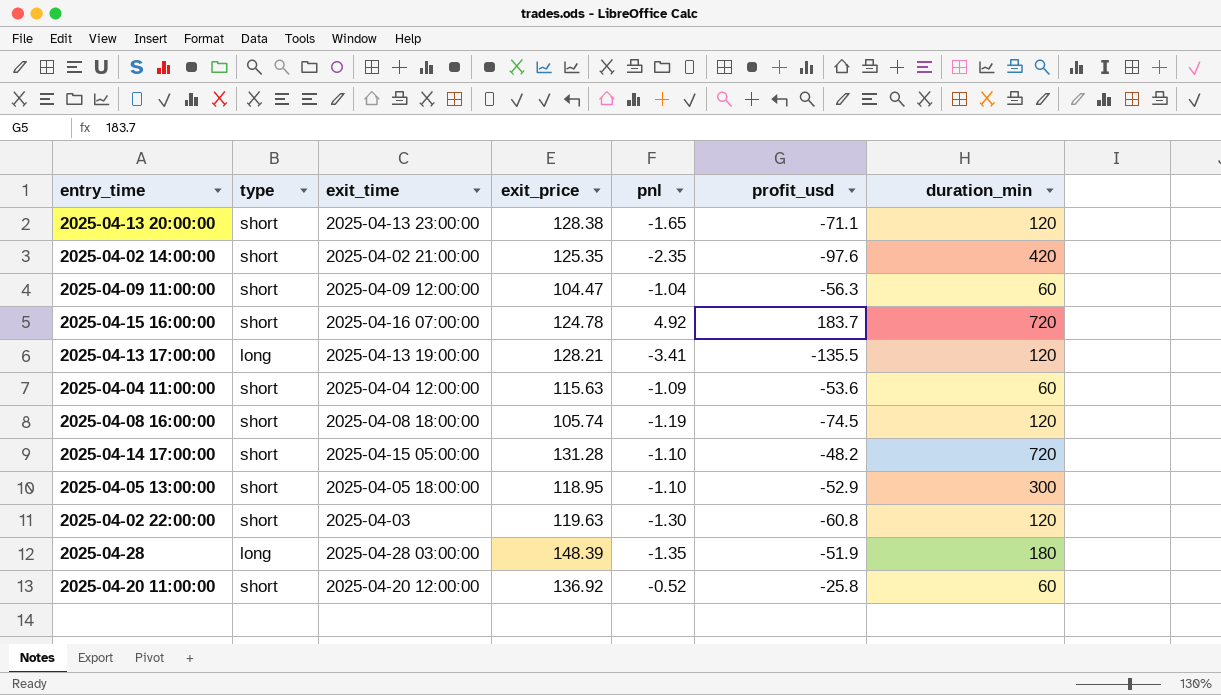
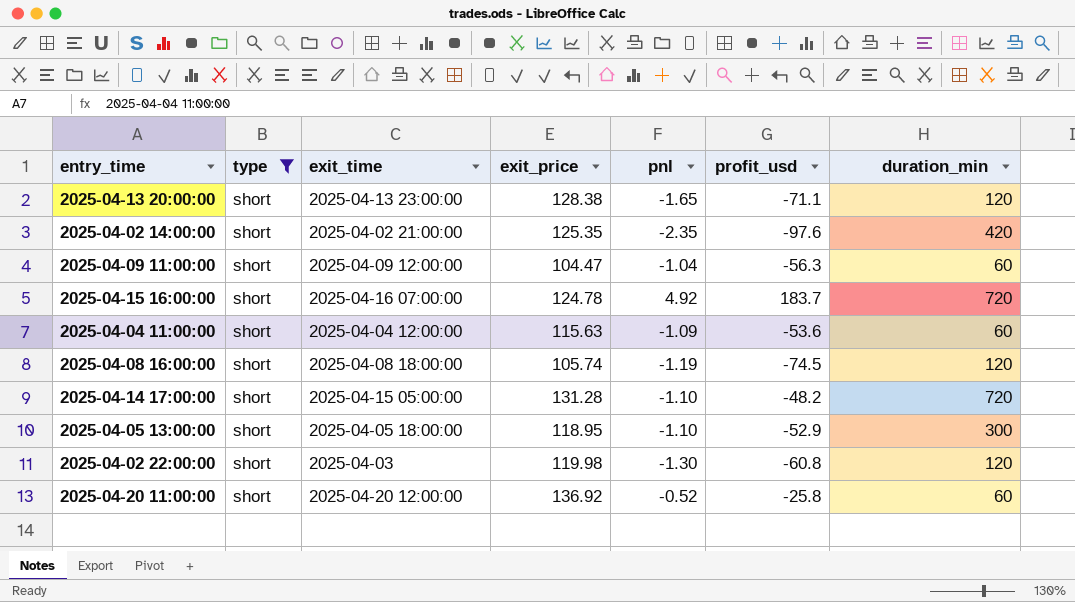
filter: none -> type = short
2025-04-02 22:00:00 | exit_price: 119.63 -> 119.98

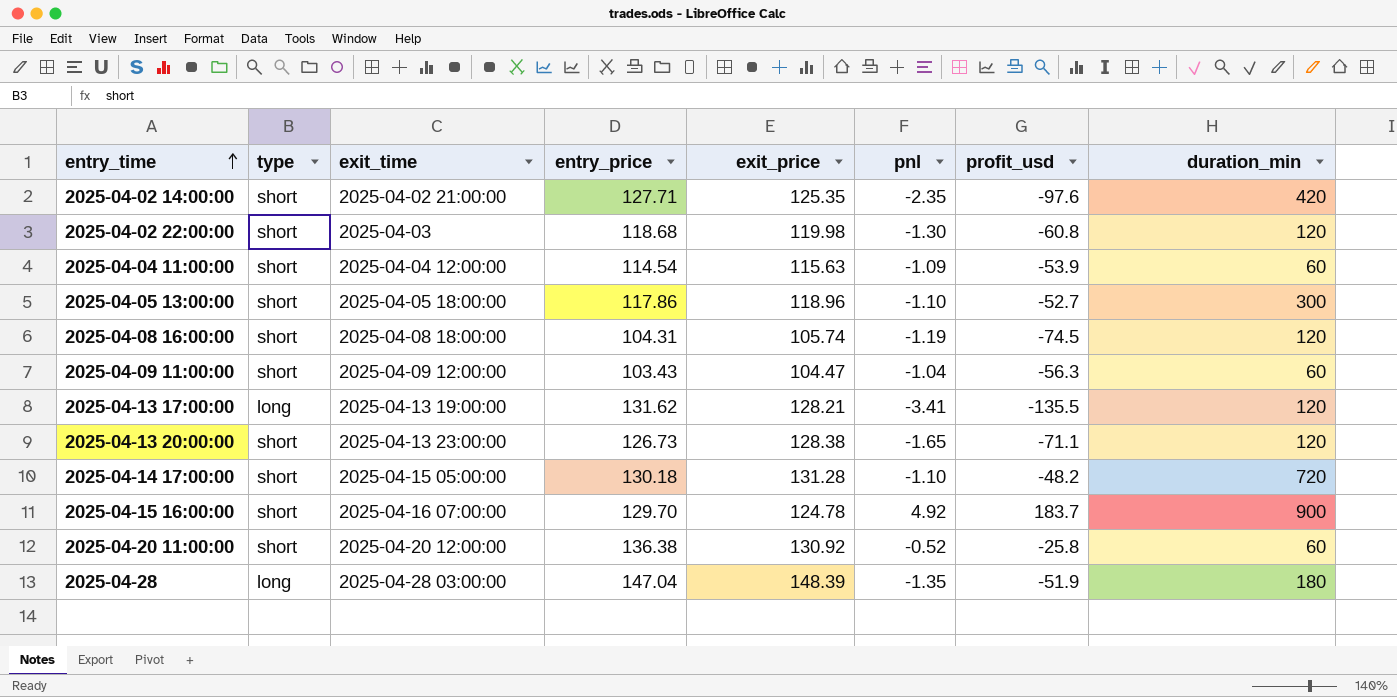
filter: type = short -> none
row order: none -> entry_time ascending
column entry_price | position: none -> 4
2025-04-04 11:00:00 | profit_usd: -53.6 -> -53.9
2025-04-05 13:00:00 | exit_price: 118.95 -> 118.96
2025-04-05 13:00:00 | profit_usd: -52.9 -> -52.7
2025-04-15 16:00:00 | duration_min: 720 -> 900
2025-04-20 11:00:00 | exit_price: 136.92 -> 130.92

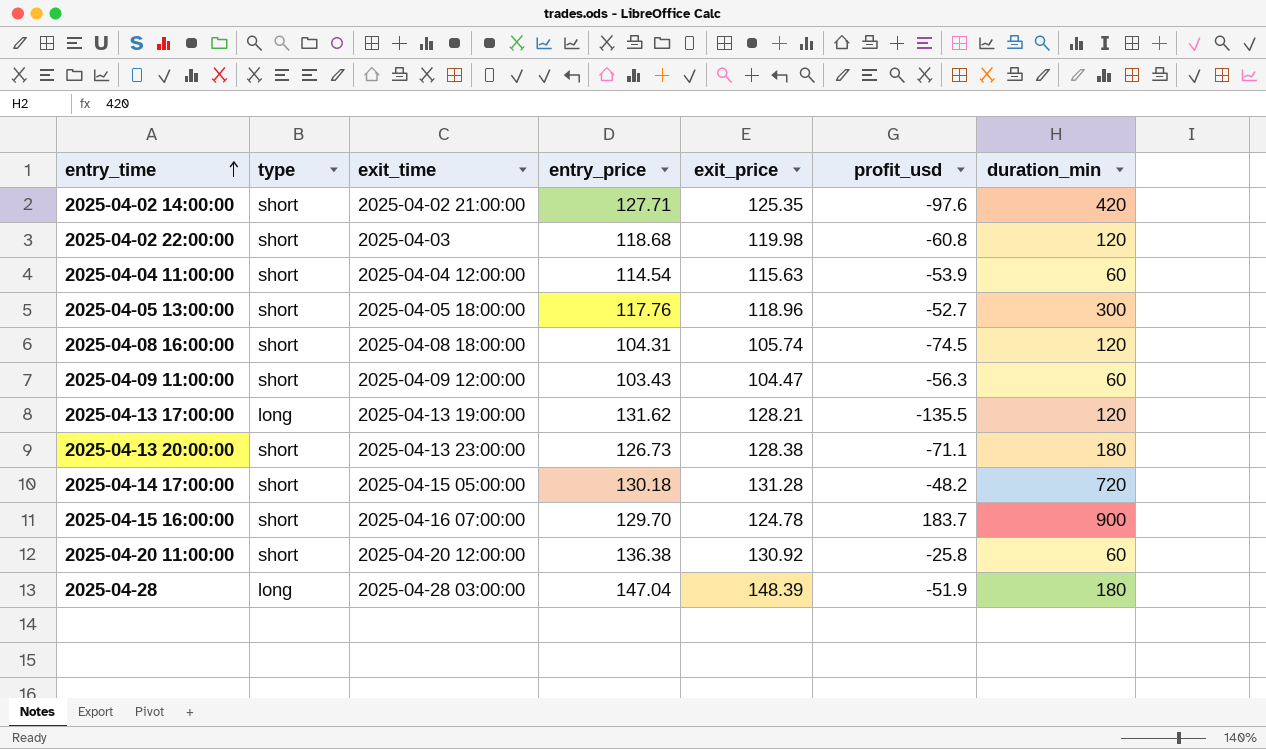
column pnl | position: 6 -> none
2025-04-05 13:00:00 | entry_price: 117.86 -> 117.76
2025-04-13 20:00:00 | duration_min: 120 -> 180

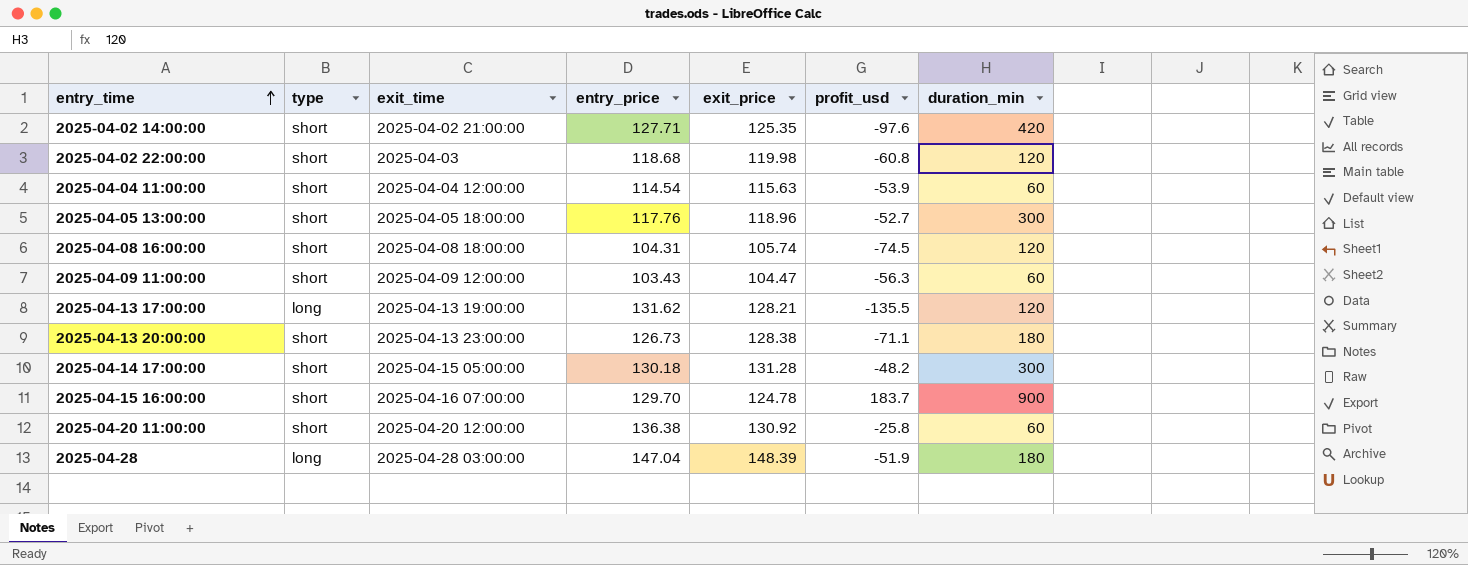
2025-04-14 17:00:00 | duration_min: 720 -> 300

